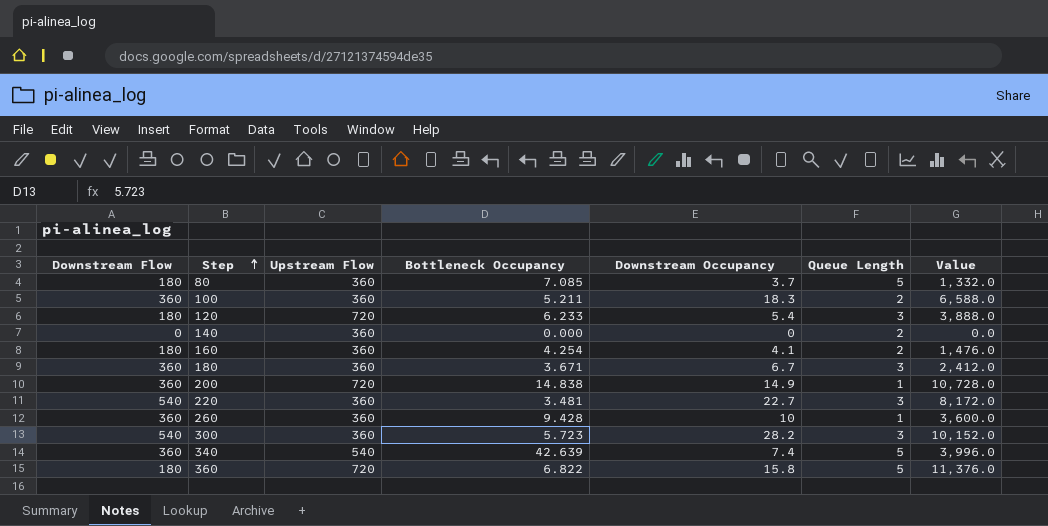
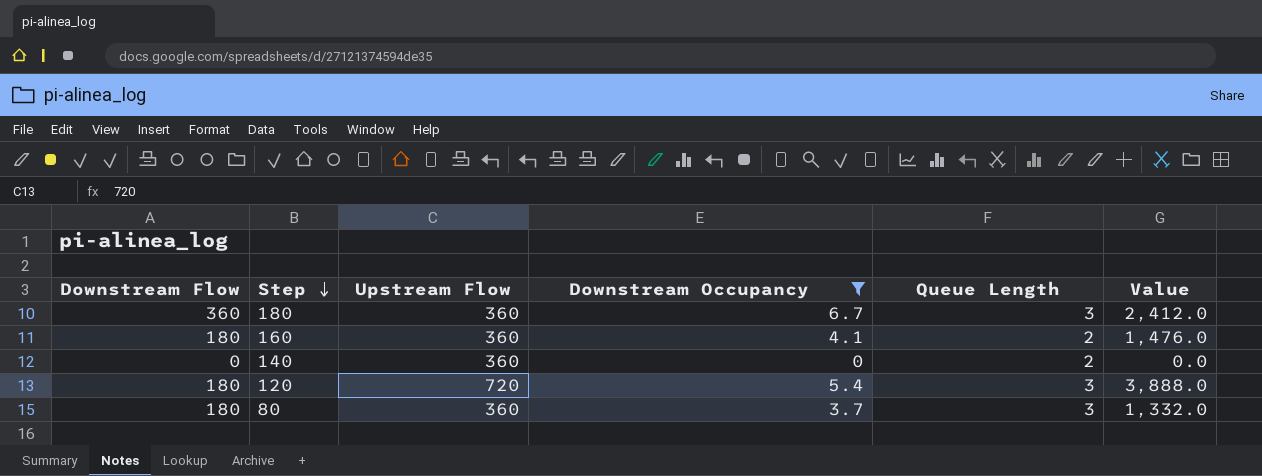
filter: none -> Downstream Occupancy <= 6.7
row order: Step ascending -> Step descending
column Bottleneck Occupancy | position: 4 -> none
80 | Queue Length: 5 -> 3

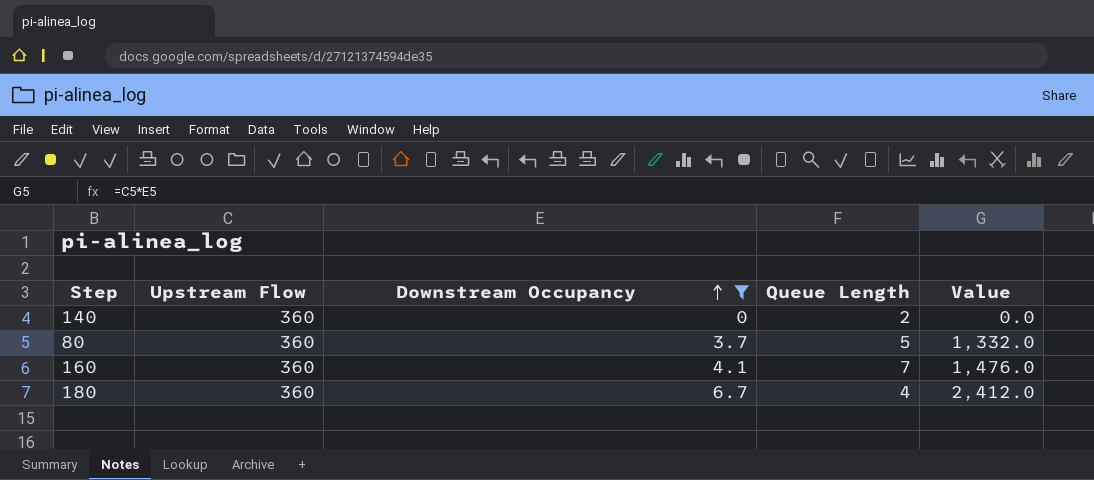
row order: Step descending -> Downstream Occupancy ascending
column Downstream Flow | position: 1 -> none
row 120: 180 | 720 | 5.4 | 3 | 3,888.0 -> none
80 | Queue Length: 3 -> 5
160 | Queue Length: 2 -> 7
180 | Queue Length: 3 -> 4

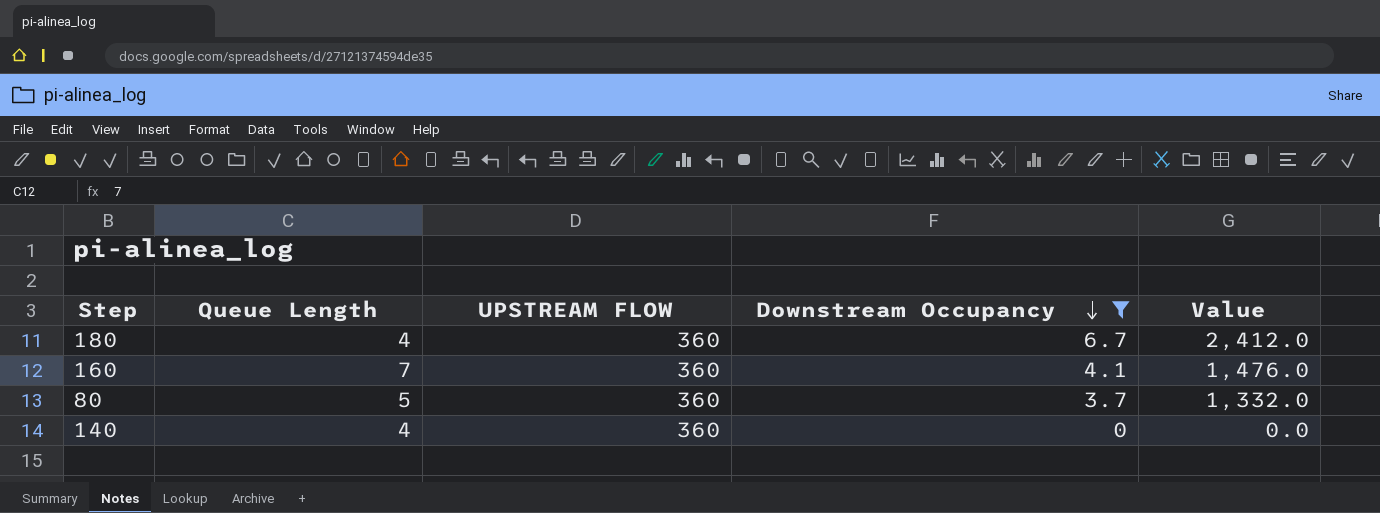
row order: Downstream Occupancy ascending -> Downstream Occupancy descending
column Queue Length | position: 4 -> 2
column name: Upstream Flow -> UPSTREAM FLOW
140 | Queue Length: 2 -> 4

